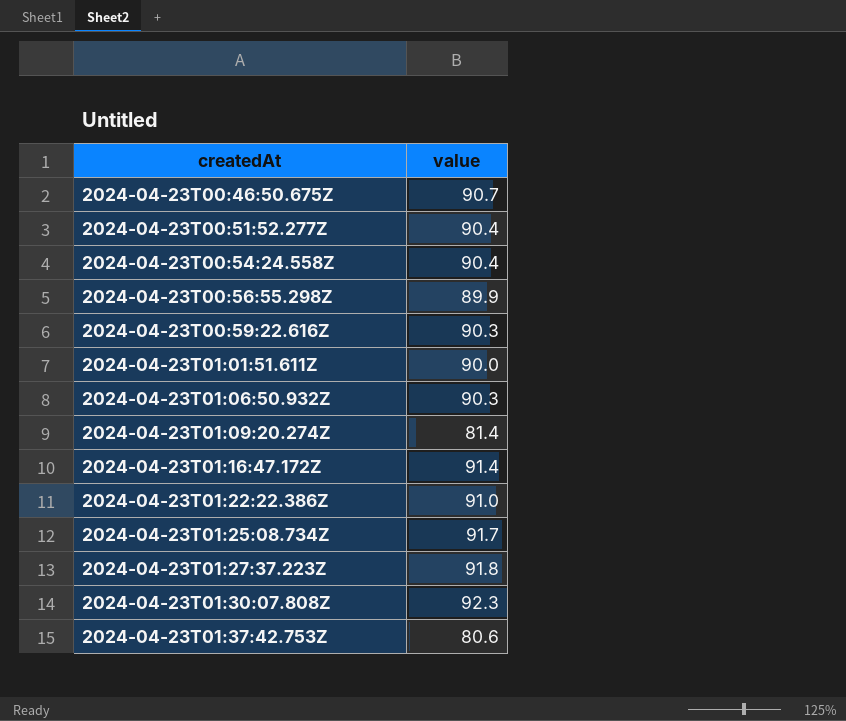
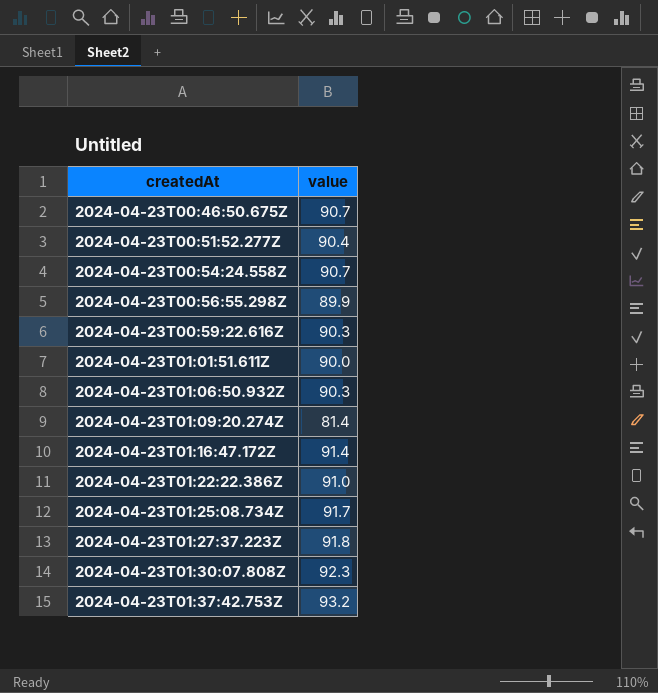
2024-04-23T00:54:24.558Z | value: 90.4 -> 90.7
2024-04-23T01:37:42.753Z | value: 80.6 -> 93.2

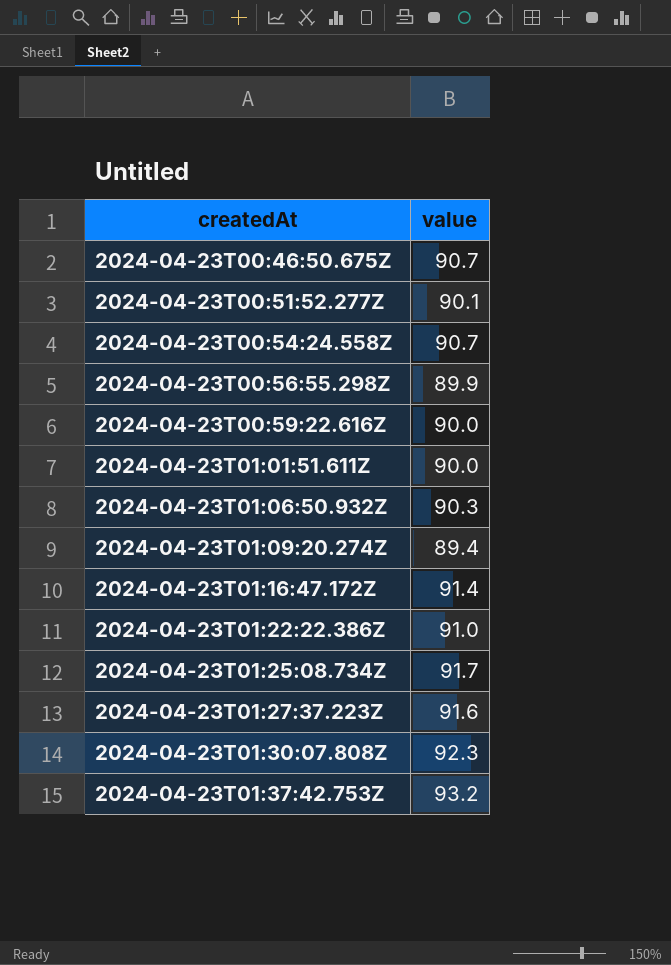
2024-04-23T00:51:52.277Z | value: 90.4 -> 90.1
2024-04-23T00:59:22.616Z | value: 90.3 -> 90.0
2024-04-23T01:09:20.274Z | value: 81.4 -> 89.4
2024-04-23T01:27:37.223Z | value: 91.8 -> 91.6

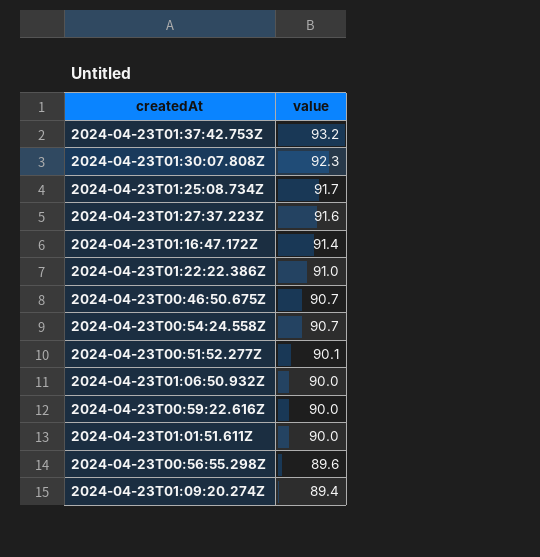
row order: createdAt ascending -> value descending
2024-04-23T01:06:50.932Z | value: 90.3 -> 90.0
2024-04-23T00:56:55.298Z | value: 89.9 -> 89.6

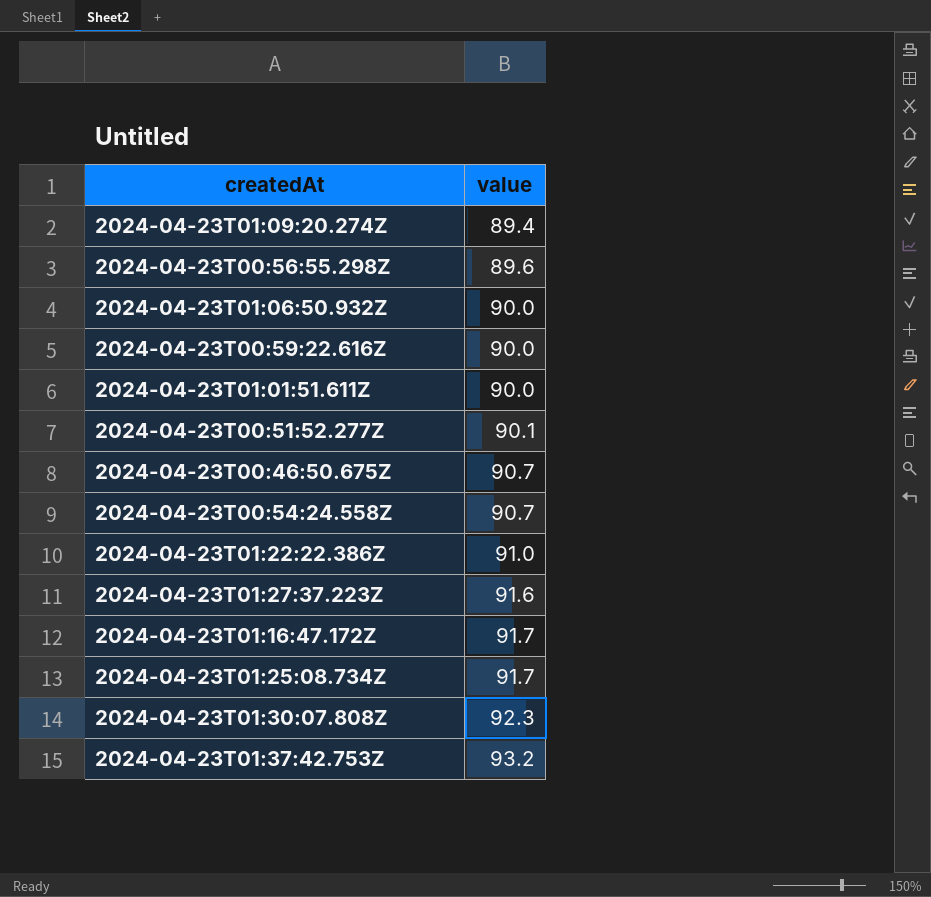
row order: value descending -> value ascending
2024-04-23T01:16:47.172Z | value: 91.4 -> 91.7

